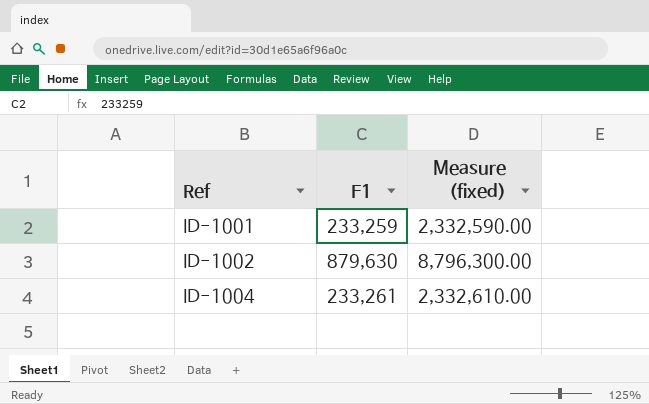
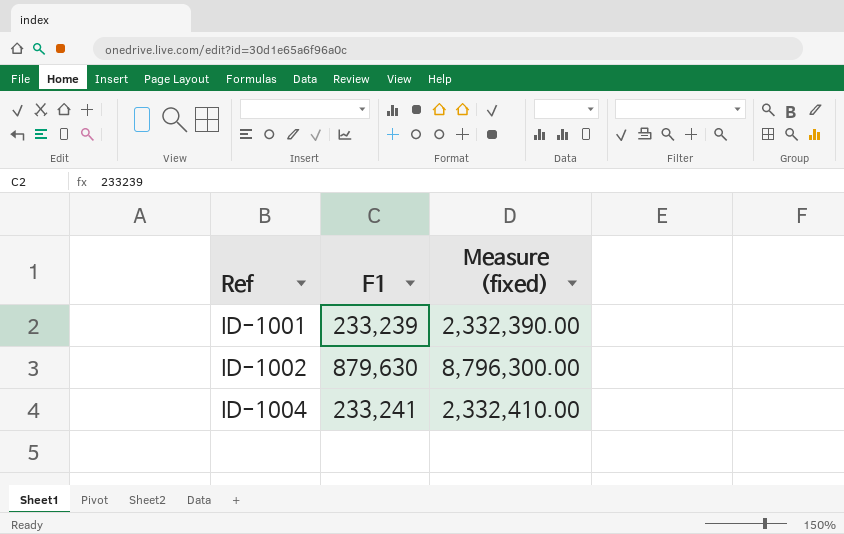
ID-1001 | F1: 233,259 -> 233,239
ID-1001 | Measure (fixed): 2,332,590.00 -> 2,332,390.00
ID-1004 | F1: 233,261 -> 233,241
ID-1004 | Measure (fixed): 2,332,610.00 -> 2,332,410.00

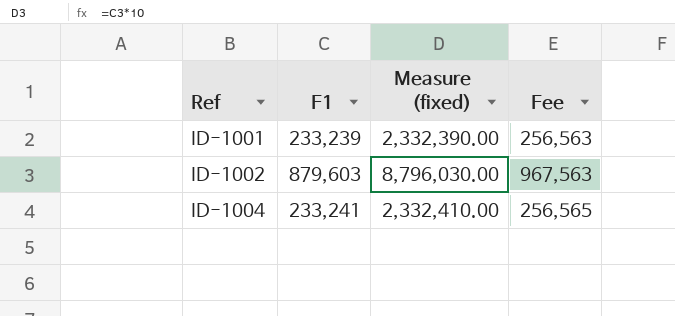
column Fee | formula: none -> [F1] * 1.1
ID-1002 | F1: 879,630 -> 879,603
ID-1002 | Measure (fixed): 8,796,300.00 -> 8,796,030.00

